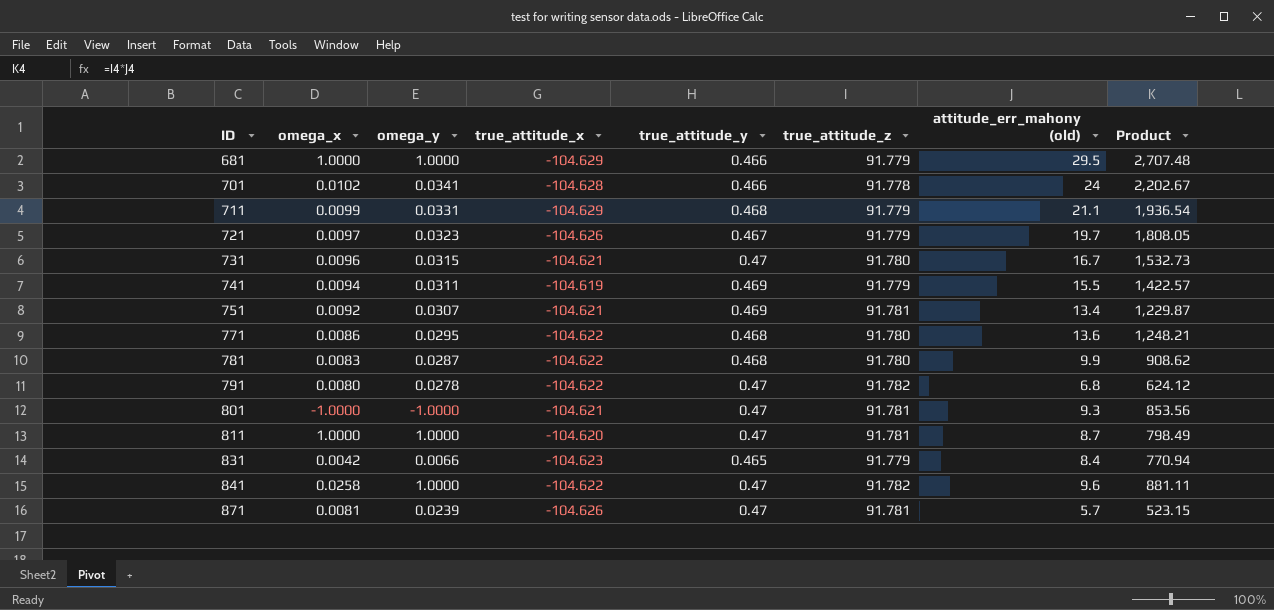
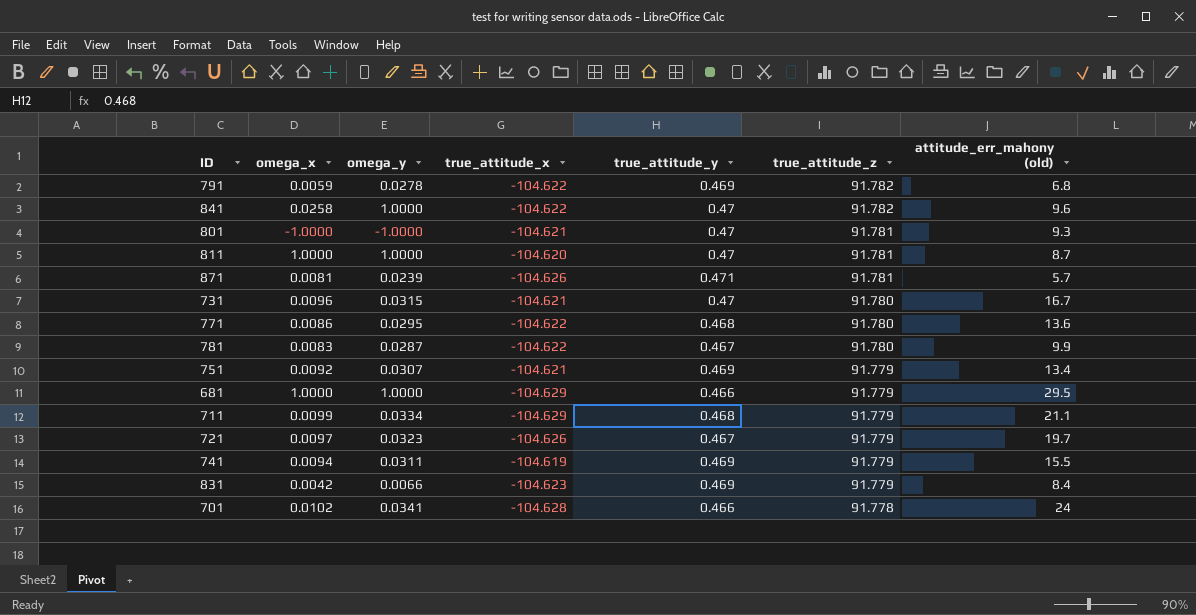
row order: ID ascending -> true_attitude_z descending
column Product | formula: [true_attitude_z] * [attitude_err_mahony (old)] -> none
791 | omega_x: 0.0080 -> 0.0059
791 | true_attitude_y: 0.47 -> 0.469
871 | true_attitude_y: 0.47 -> 0.471
781 | true_attitude_y: 0.468 -> 0.467
751 | true_attitude_z: 91.781 -> 91.779
711 | omega_y: 0.0331 -> 0.0334
831 | true_attitude_y: 0.465 -> 0.469

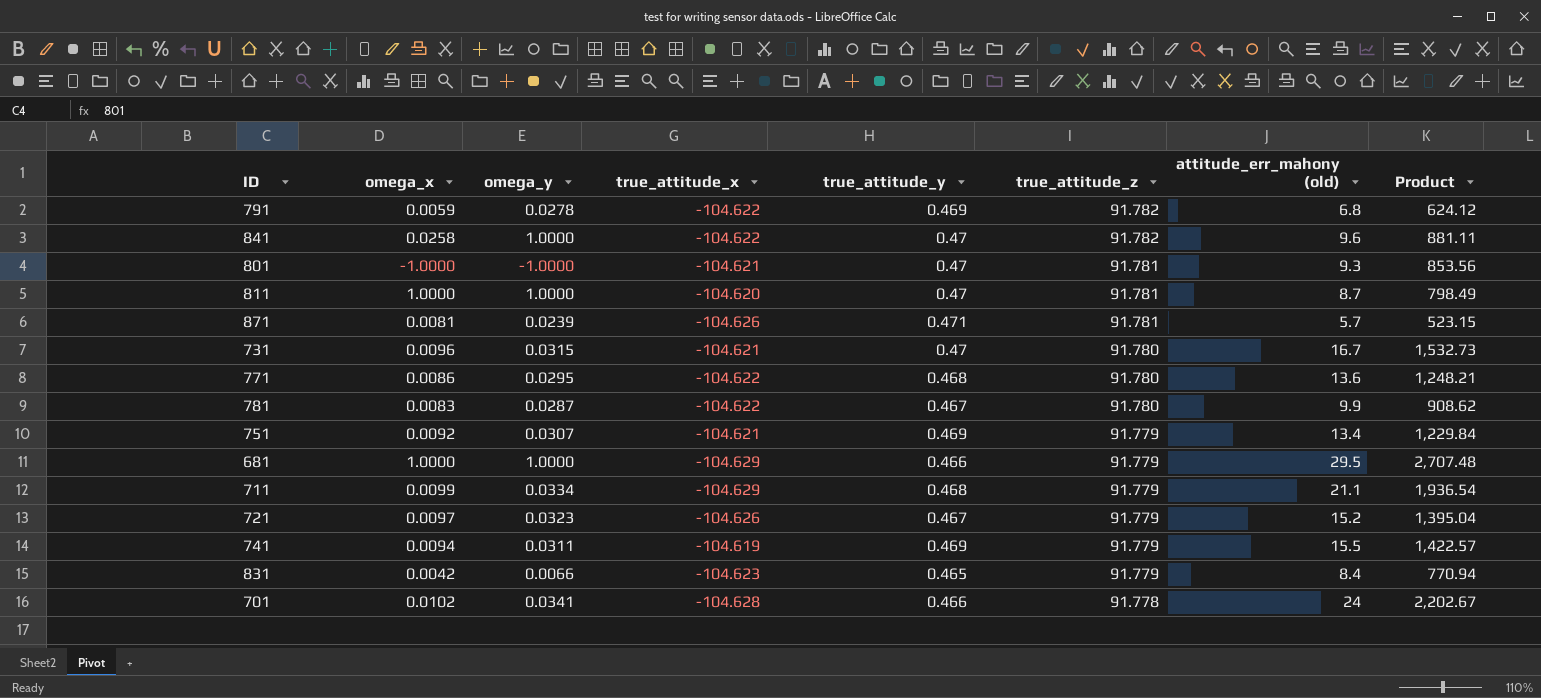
column Product | formula: none -> [true_attitude_z] * [attitude_err_mahony (old)]
721 | attitude_err_mahony (old): 19.7 -> 15.2
831 | true_attitude_y: 0.469 -> 0.465

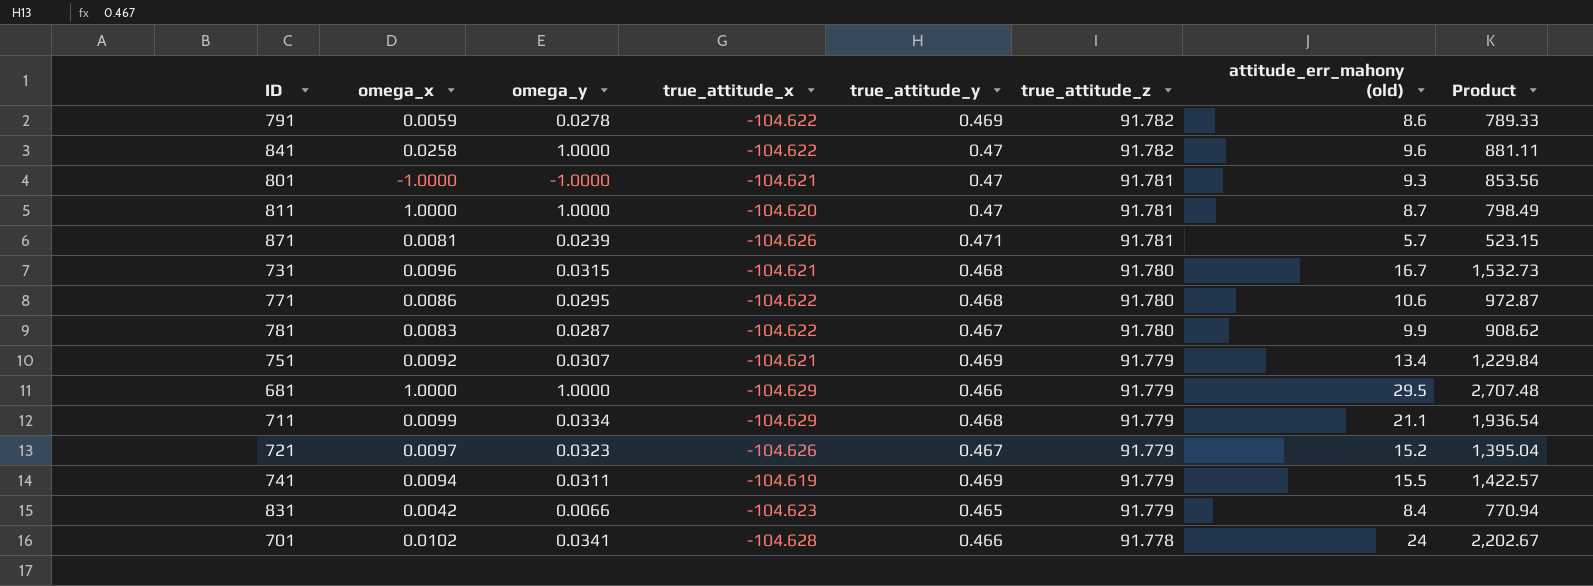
791 | attitude_err_mahony (old): 6.8 -> 8.6
791 | Product: 624.12 -> 789.33
731 | true_attitude_y: 0.47 -> 0.468
771 | attitude_err_mahony (old): 13.6 -> 10.6
771 | Product: 1,248.21 -> 972.87

